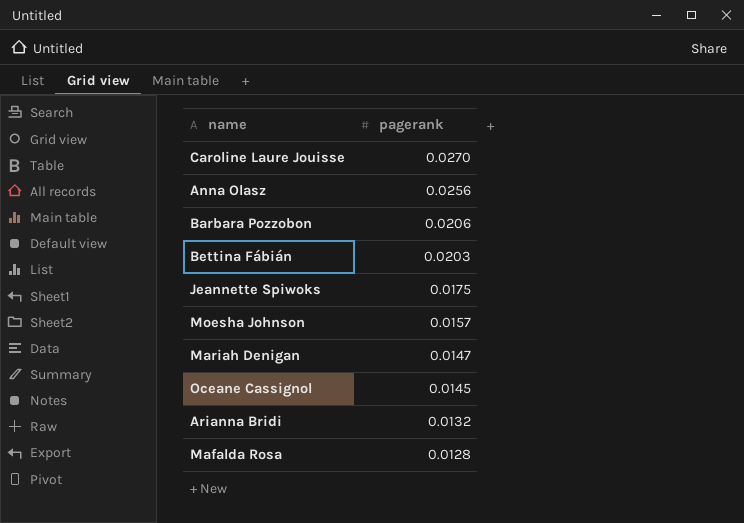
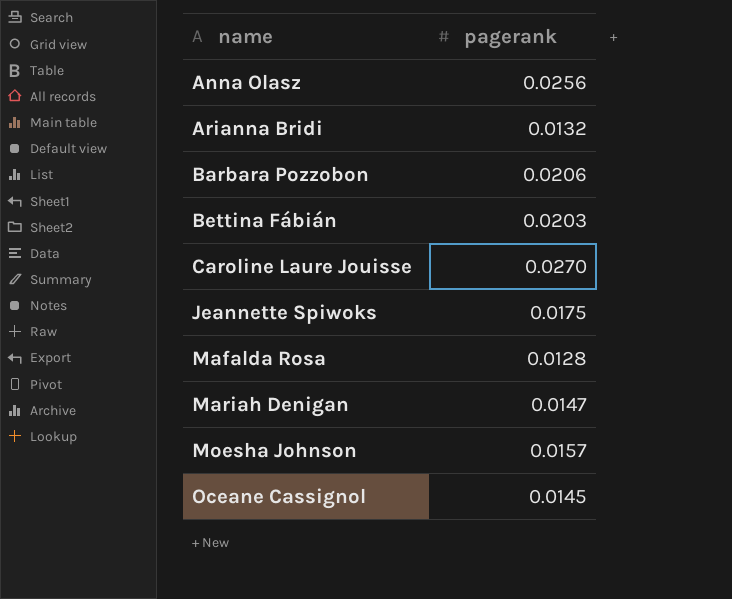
row order: pagerank descending -> name ascending

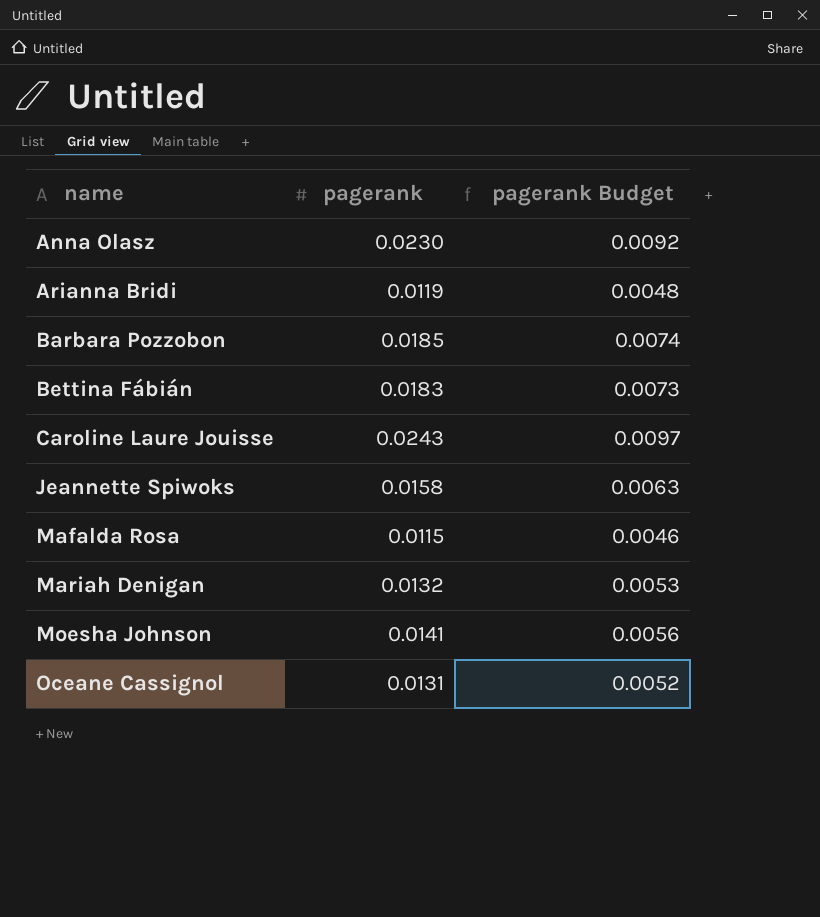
column pagerank Budget | formula: none -> [pagerank] * 0.4
Anna Olasz | pagerank: 0.0256 -> 0.0230
Arianna Bridi | pagerank: 0.0132 -> 0.0119
Barbara Pozzobon | pagerank: 0.0206 -> 0.0185
Bettina Fábián | pagerank: 0.0203 -> 0.0183
Caroline Laure Jouisse | pagerank: 0.0270 -> 0.0243
Jeannette Spiwoks | pagerank: 0.0175 -> 0.0158
Mafalda Rosa | pagerank: 0.0128 -> 0.0115
Mariah Denigan | pagerank: 0.0147 -> 0.0132
Moesha Johnson | pagerank: 0.0157 -> 0.0141
Oceane Cassignol | pagerank: 0.0145 -> 0.0131

